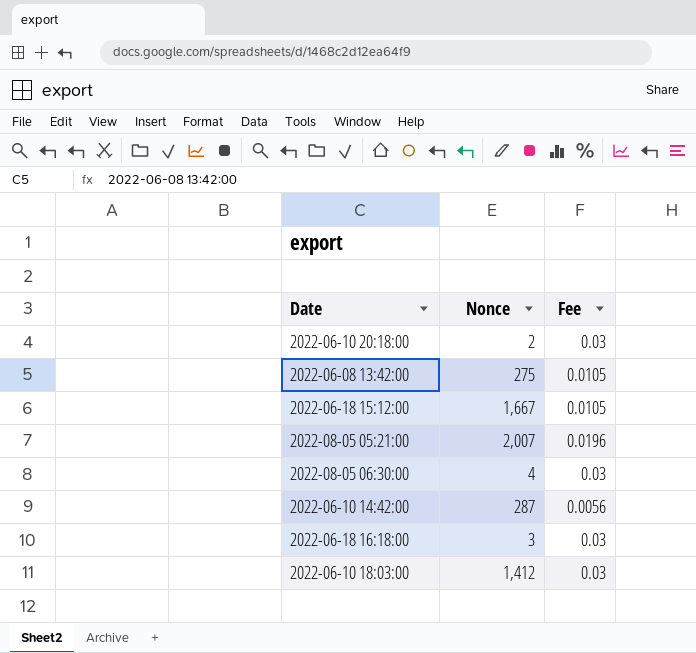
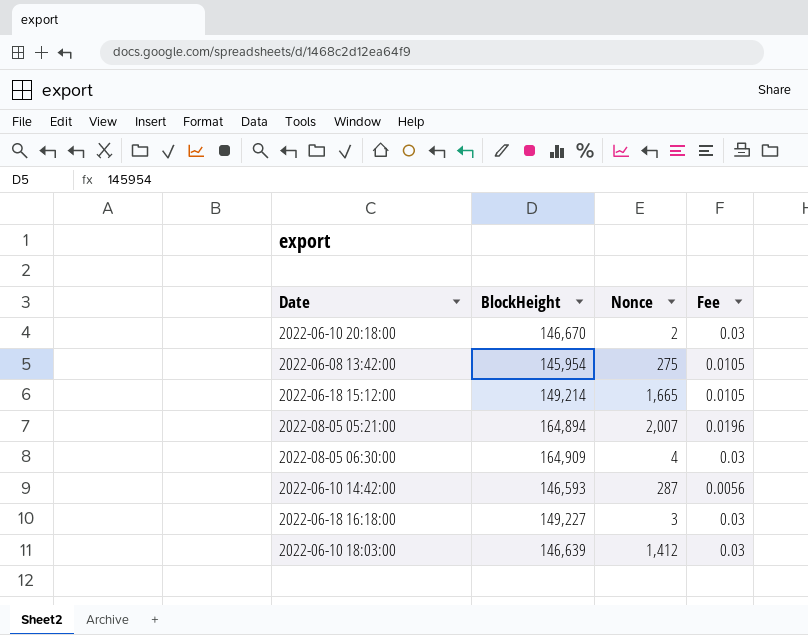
column BlockHeight | position: none -> 2
2022-06-18 15:12:00 | Nonce: 1,667 -> 1,665

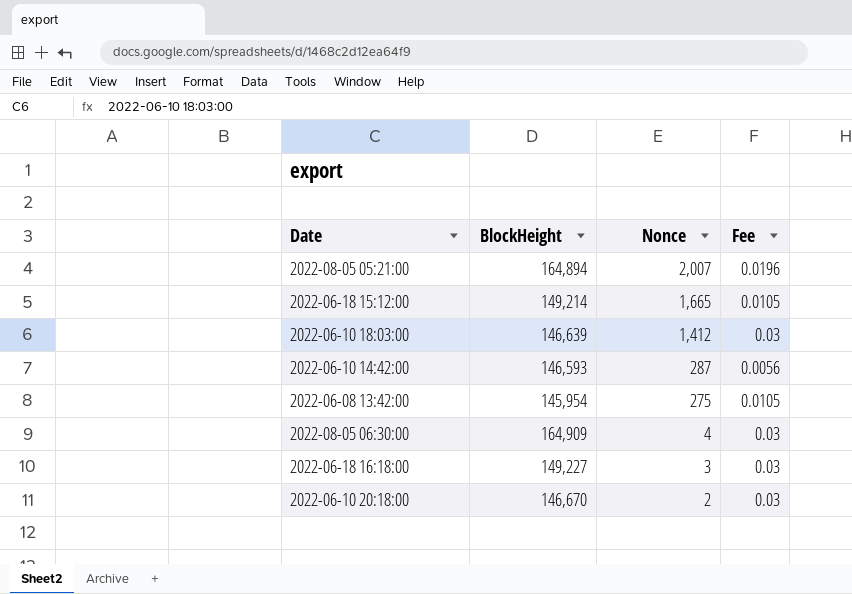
row order: none -> Nonce descending

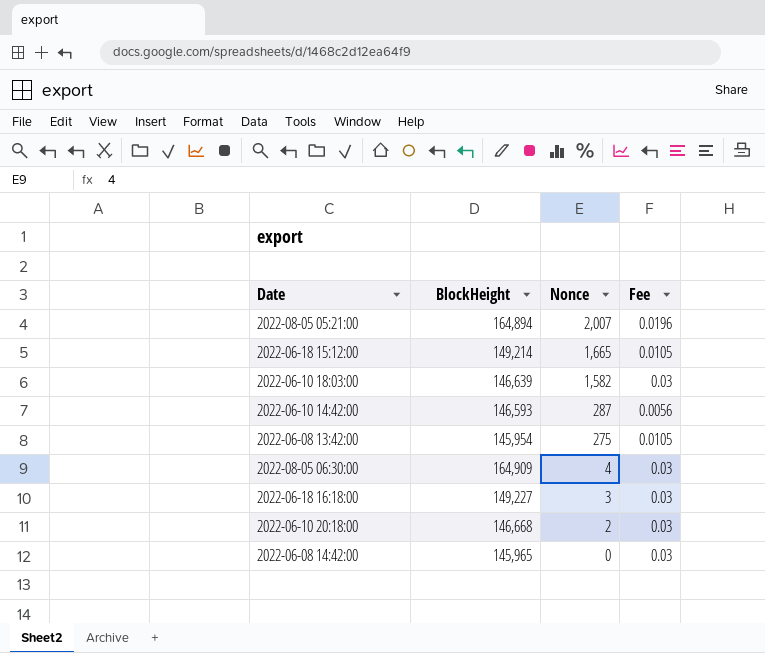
2022-06-10 18:03:00 | Nonce: 1,412 -> 1,582
2022-06-10 20:18:00 | BlockHeight: 146,670 -> 146,668
row 2022-06-08 14:42:00: none -> 145,965 | 0 | 0.03

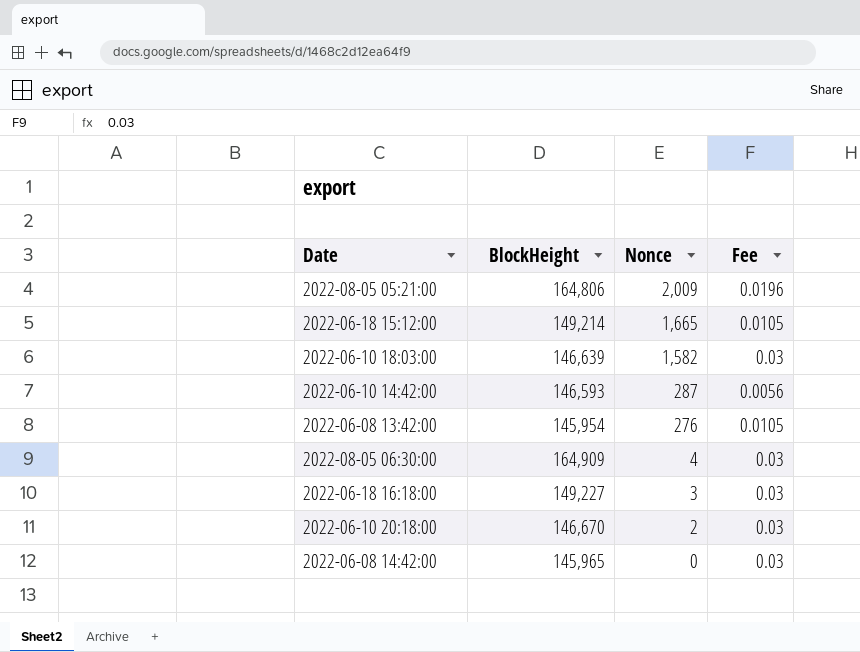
2022-08-05 05:21:00 | BlockHeight: 164,894 -> 164,806
2022-08-05 05:21:00 | Nonce: 2,007 -> 2,009
2022-06-08 13:42:00 | Nonce: 275 -> 276
2022-06-10 20:18:00 | BlockHeight: 146,668 -> 146,670

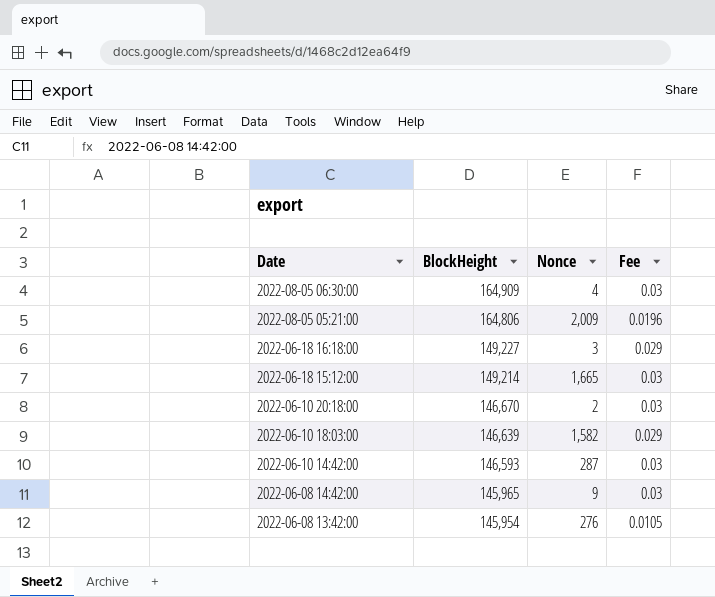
row order: Nonce descending -> Date descending
2022-06-18 16:18:00 | Fee: 0.03 -> 0.029
2022-06-18 15:12:00 | Fee: 0.0105 -> 0.03
2022-06-10 18:03:00 | Fee: 0.03 -> 0.029
2022-06-10 14:42:00 | Fee: 0.0056 -> 0.03
2022-06-08 14:42:00 | Nonce: 0 -> 9

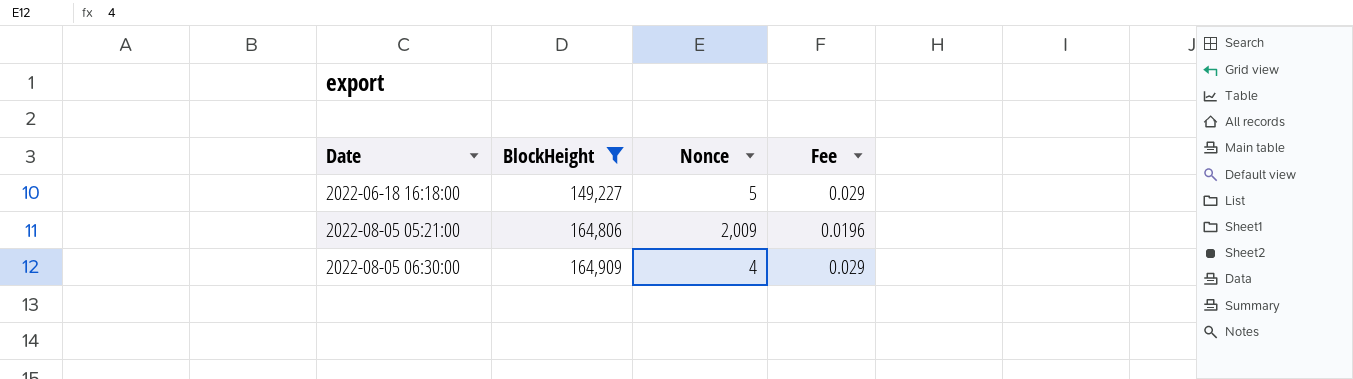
filter: none -> BlockHeight >= 149,227
row order: Date descending -> Date ascending
2022-06-18 16:18:00 | Nonce: 3 -> 5
2022-08-05 06:30:00 | Fee: 0.03 -> 0.029

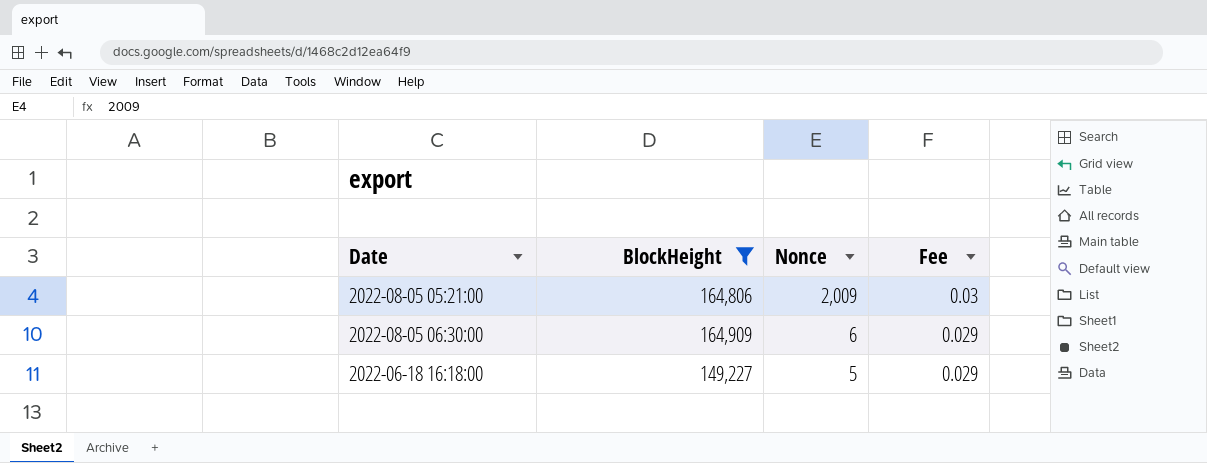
row order: Date ascending -> Nonce descending
2022-08-05 05:21:00 | Fee: 0.0196 -> 0.03
2022-08-05 06:30:00 | Nonce: 4 -> 6

